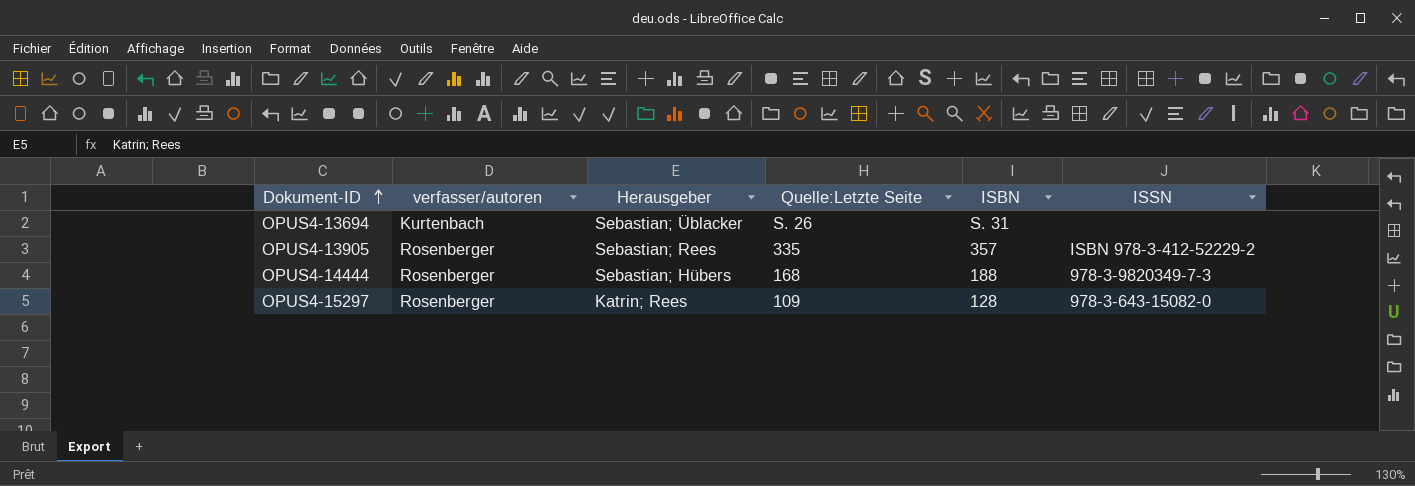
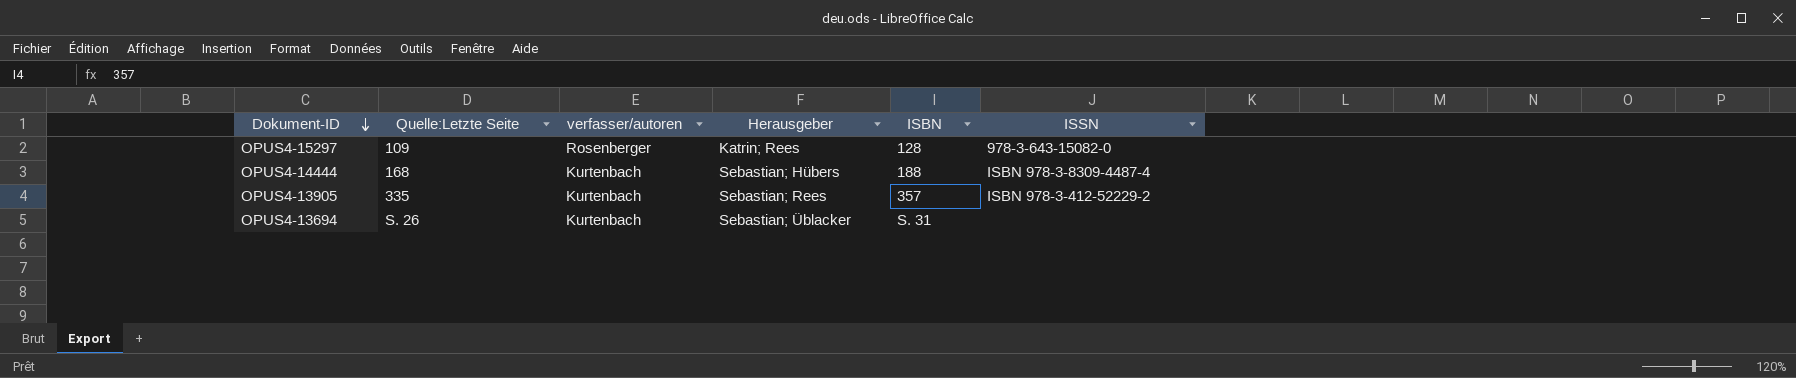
row order: Dokument-ID ascending -> Dokument-ID descending
column Quelle:Letzte Seite | position: 4 -> 2
OPUS4-14444 | verfasser/autoren: Rosenberger -> Kurtenbach
OPUS4-14444 | ISSN: 978-3-9820349-7-3 -> ISBN 978-3-8309-4487-4
OPUS4-13905 | verfasser/autoren: Rosenberger -> Kurtenbach

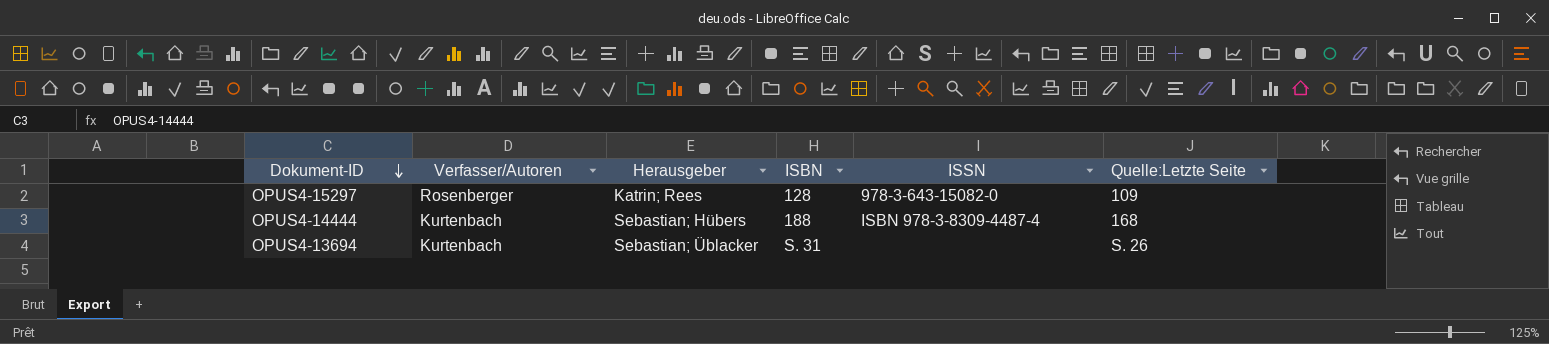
column name: verfasser/autoren -> Verfasser/Autoren
column Quelle:Letzte Seite | position: 2 -> 6
row OPUS4-13905: 335 | Kurtenbach | Sebastian; Rees | 357 | ISBN 978-3-412-52229-2 -> none

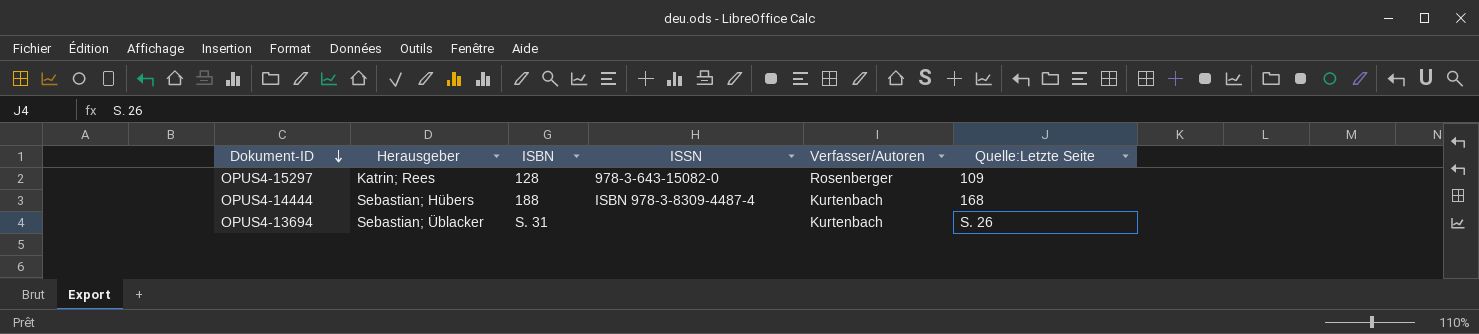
column Verfasser/Autoren | position: 2 -> 5

